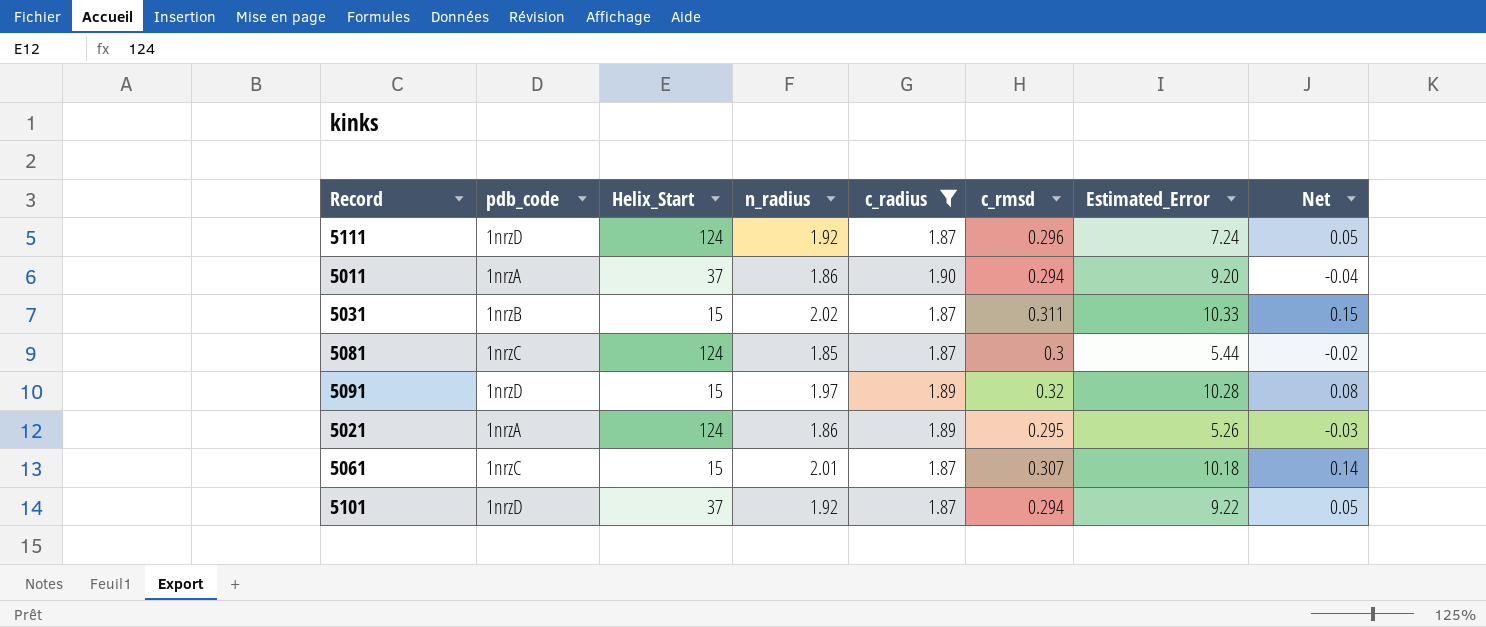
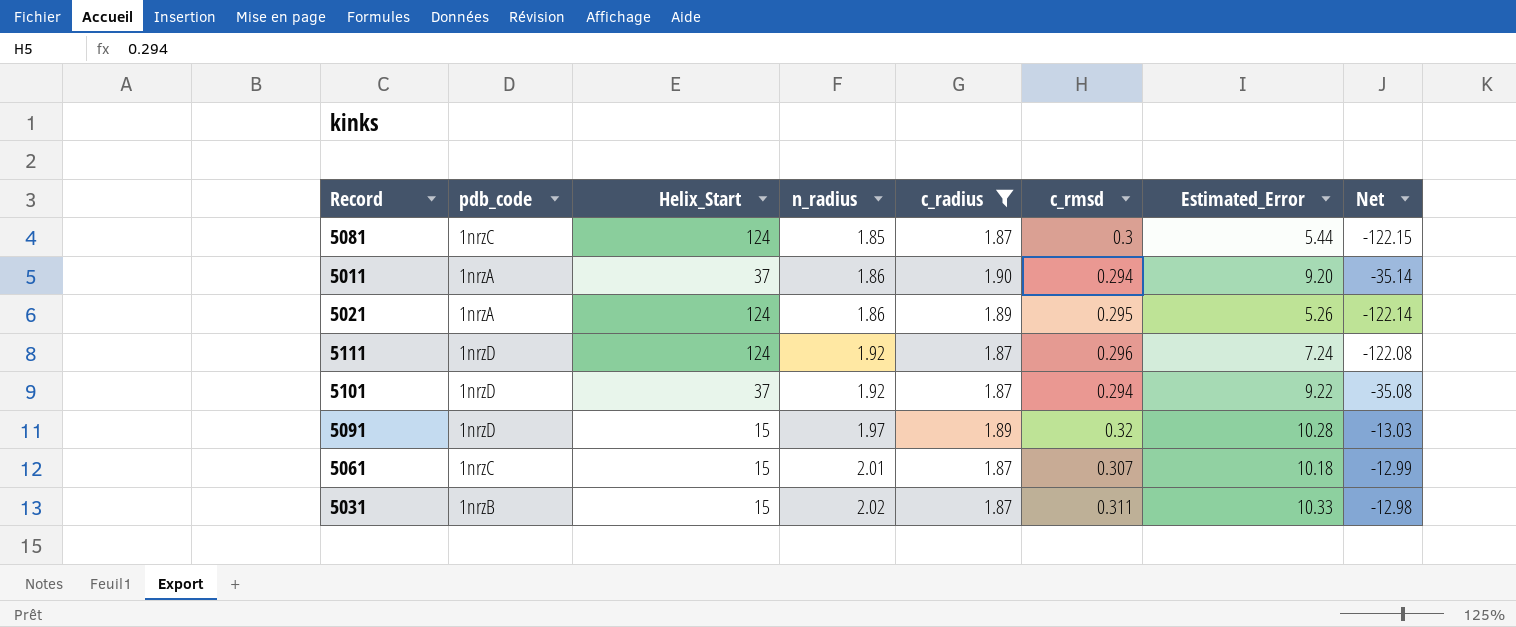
row order: none -> n_radius ascending
column Net | formula: [n_radius] - [c_radius] -> [n_radius] - [Helix_Start]

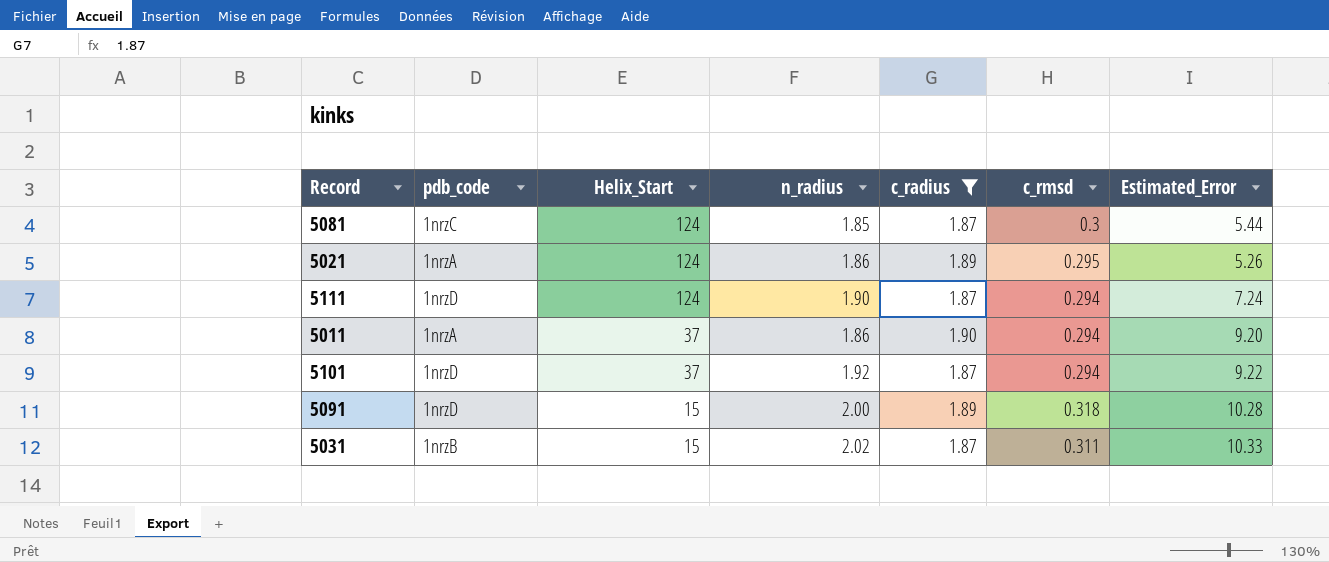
row order: n_radius ascending -> Helix_Start descending
column Net | formula: [n_radius] - [Helix_Start] -> none
row 5061: 1nrzC | 15 | 2.01 | 1.87 | 0.307 | 10.18 | -12.99 -> none
5111 | n_radius: 1.92 -> 1.90
5111 | c_rmsd: 0.296 -> 0.294
5091 | n_radius: 1.97 -> 2.00
5091 | c_rmsd: 0.32 -> 0.318

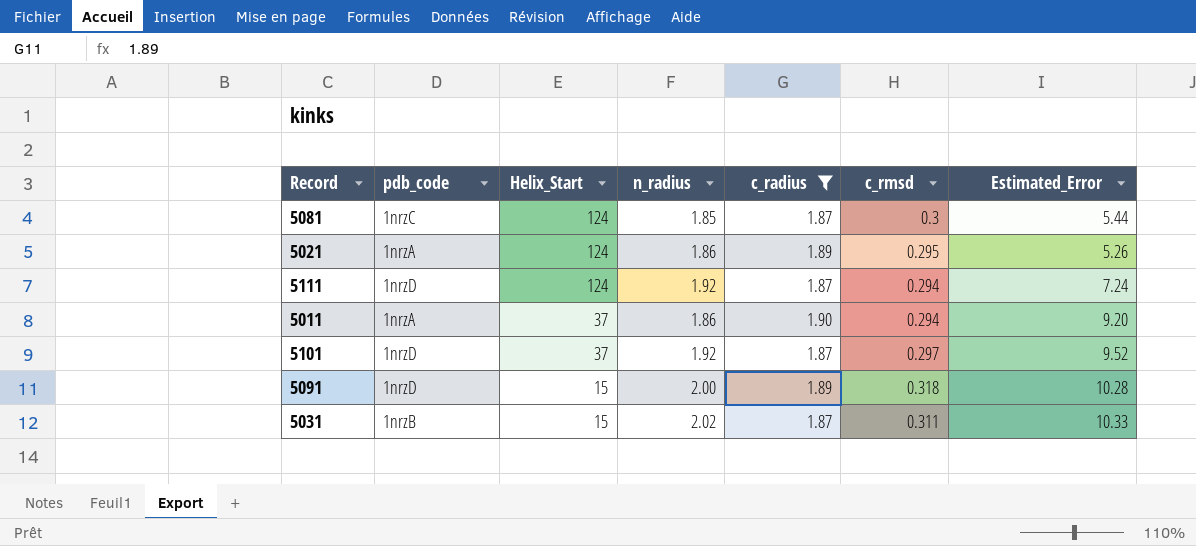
5111 | n_radius: 1.90 -> 1.92
5101 | c_rmsd: 0.294 -> 0.297
5101 | Estimated_Error: 9.22 -> 9.52

